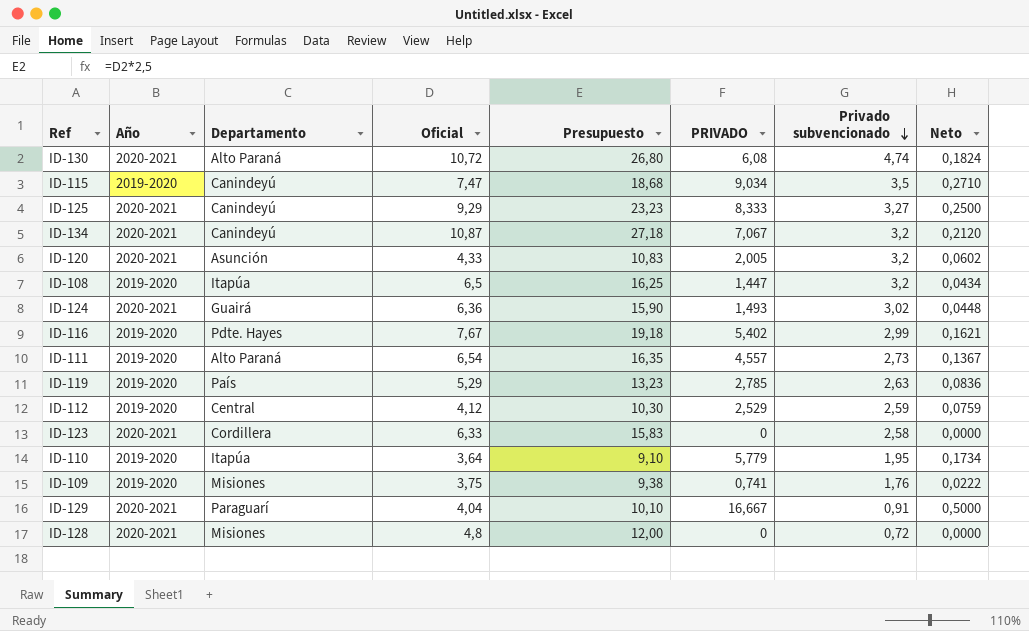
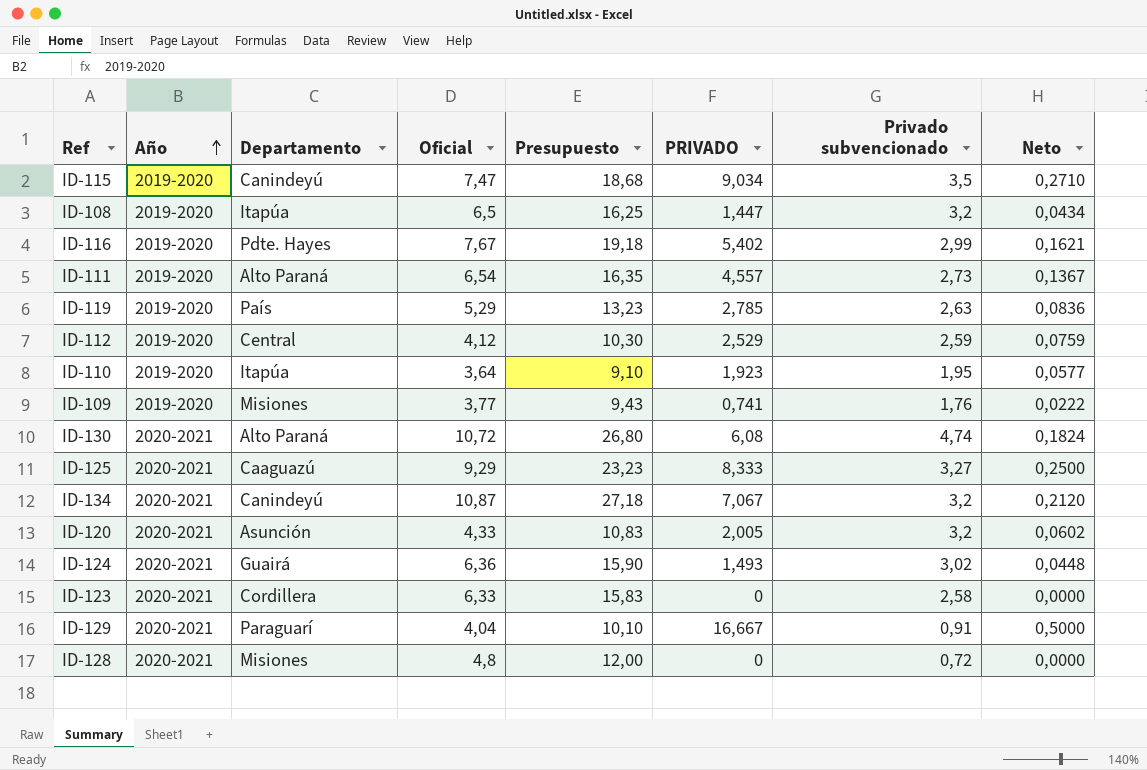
row order: Privado subvencionado descending -> Año ascending
ID-110 | PRIVADO: 5,779 -> 1,923
ID-110 | Neto: 0,1734 -> 0,0577
ID-109 | Oficial: 3,75 -> 3,77
ID-109 | Presupuesto: 9,38 -> 9,43
ID-125 | Departamento: Canindeyú -> Caaguazú

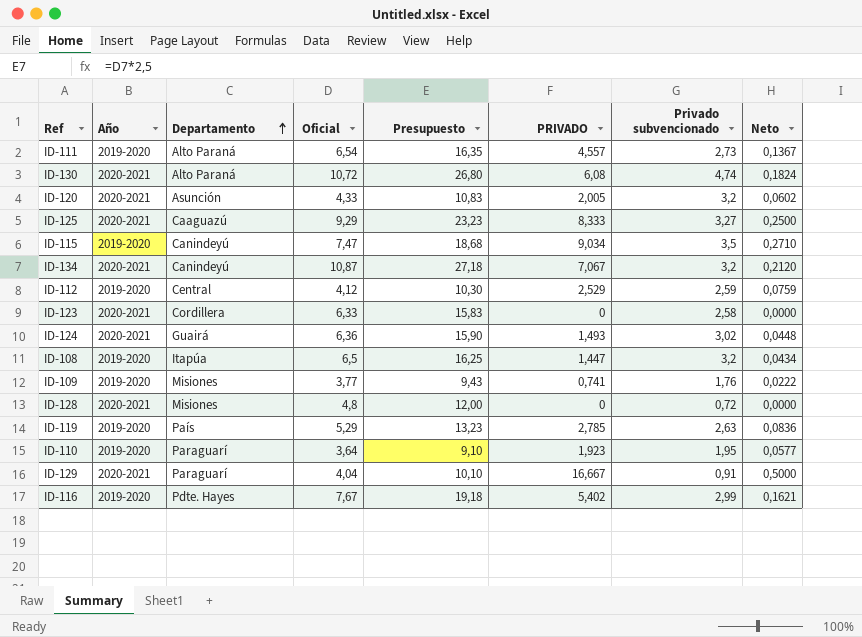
row order: Año ascending -> Departamento ascending
ID-110 | Departamento: Itapúa -> Paraguarí

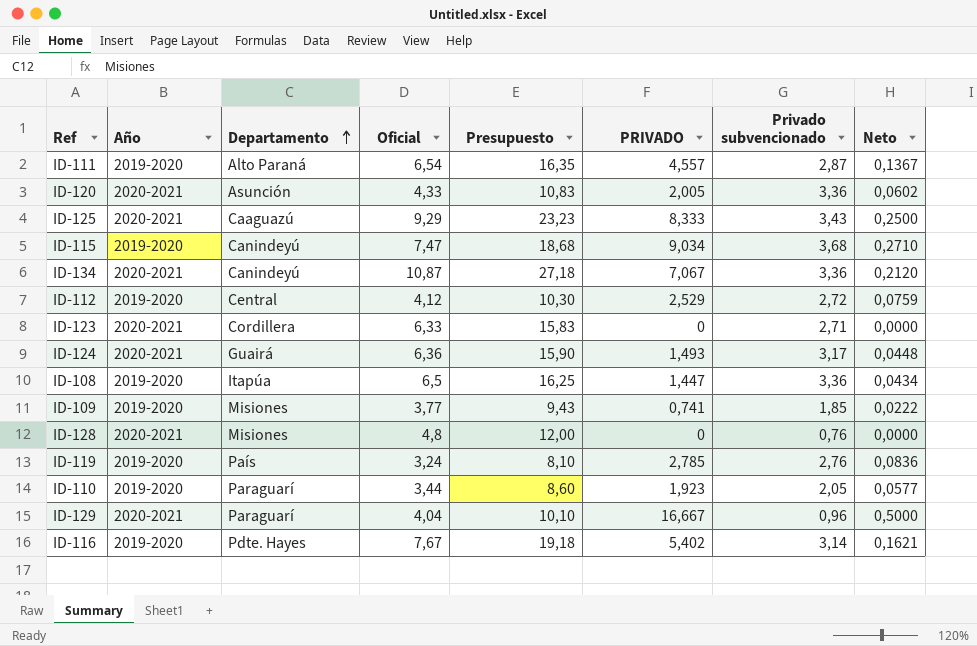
row ID-130: 2020-2021 | Alto Paraná | 10,72 | 26,80 | 6,08 | 4,74 | 0,1824 -> none
ID-111 | Privado subvencionado: 2,73 -> 2,87
ID-120 | Privado subvencionado: 3,2 -> 3,36
ID-125 | Privado subvencionado: 3,27 -> 3,43
ID-115 | Privado subvencionado: 3,5 -> 3,68
ID-134 | Privado subvencionado: 3,2 -> 3,36
ID-112 | Privado subvencionado: 2,59 -> 2,72
ID-123 | Privado subvencionado: 2,58 -> 2,71
ID-124 | Privado subvencionado: 3,02 -> 3,17
ID-108 | Privado subvencionado: 3,2 -> 3,36
ID-109 | Privado subvencionado: 1,76 -> 1,85
ID-128 | Privado subvencionado: 0,72 -> 0,76
ID-119 | Oficial: 5,29 -> 3,24
ID-119 | Presupuesto: 13,23 -> 8,10
ID-119 | Privado subvencionado: 2,63 -> 2,76
ID-110 | Oficial: 3,64 -> 3,44
ID-110 | Presupuesto: 9,10 -> 8,60
ID-110 | Privado subvencionado: 1,95 -> 2,05
ID-129 | Privado subvencionado: 0,91 -> 0,96
ID-116 | Privado subvencionado: 2,99 -> 3,14

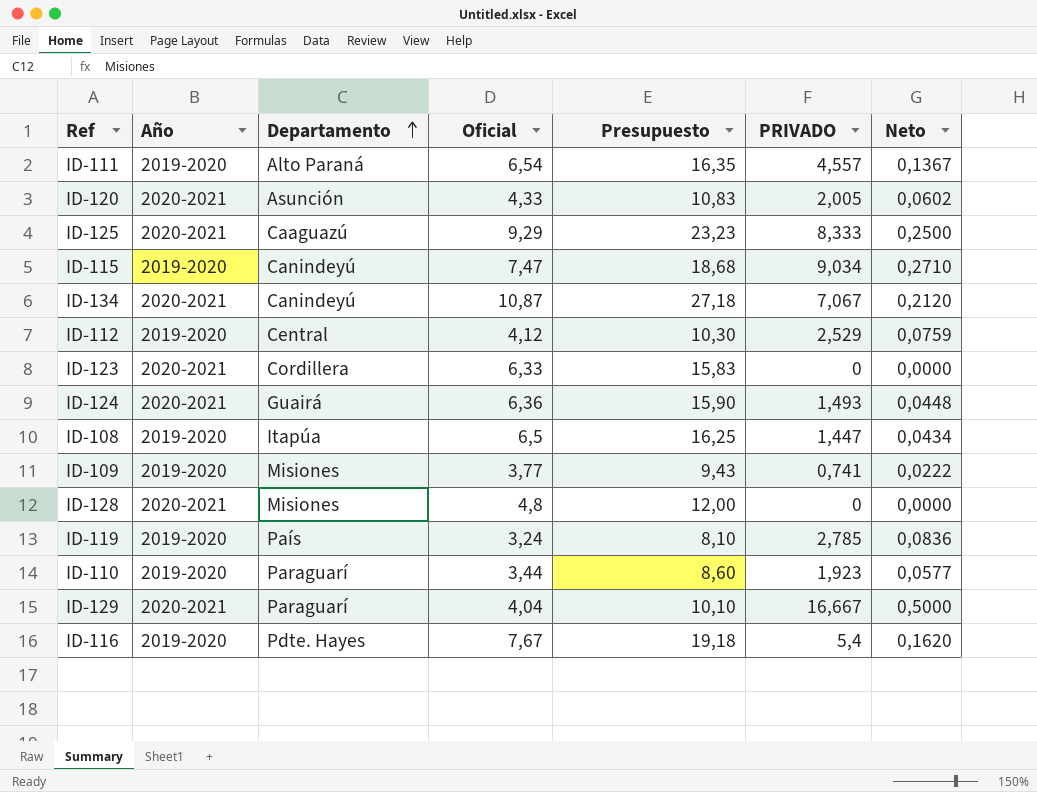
column Privado subvencionado | position: 7 -> none
ID-116 | PRIVADO: 5,402 -> 5,4
ID-116 | Neto: 0,1621 -> 0,1620

